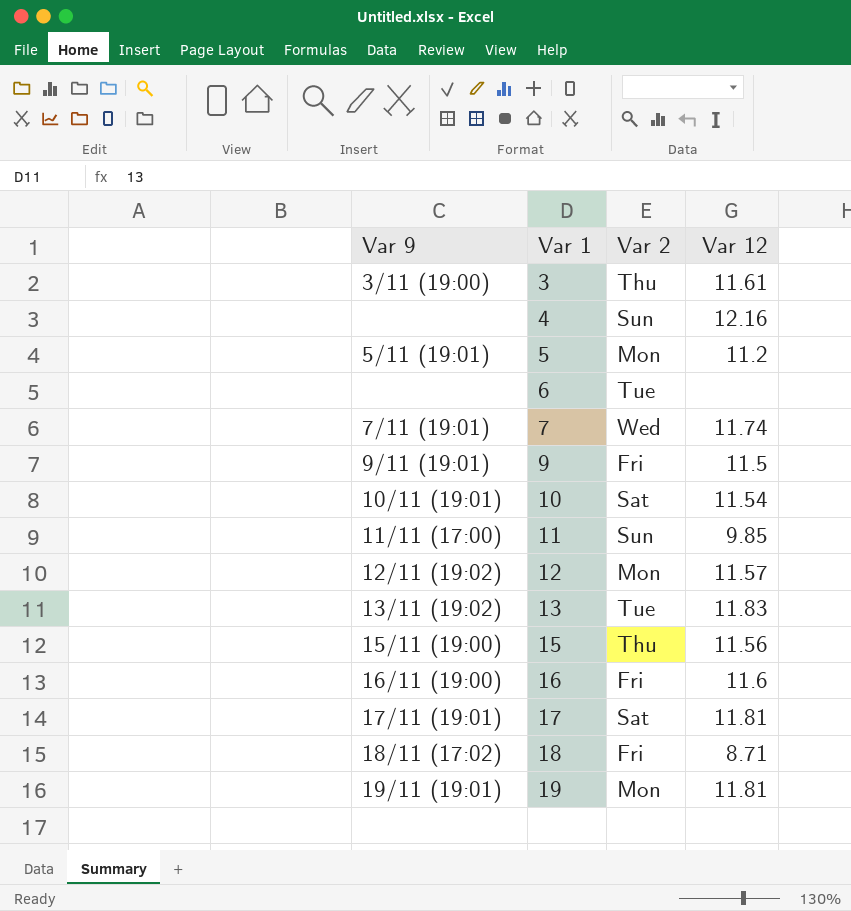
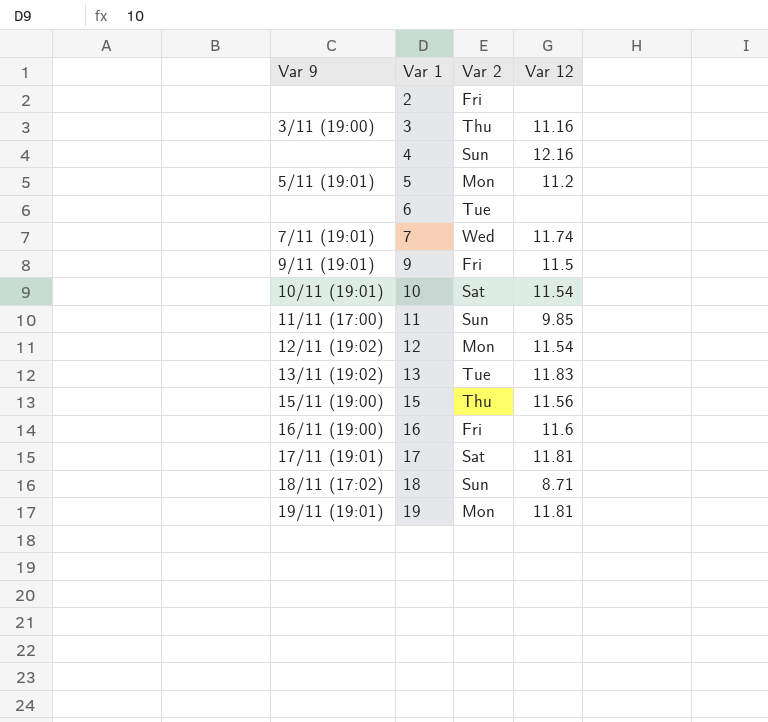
row 2: none -> none | Fri | none
3 | Var 12: 11.61 -> 11.16
12 | Var 12: 11.57 -> 11.54
18 | Var 2: Fri -> Sun

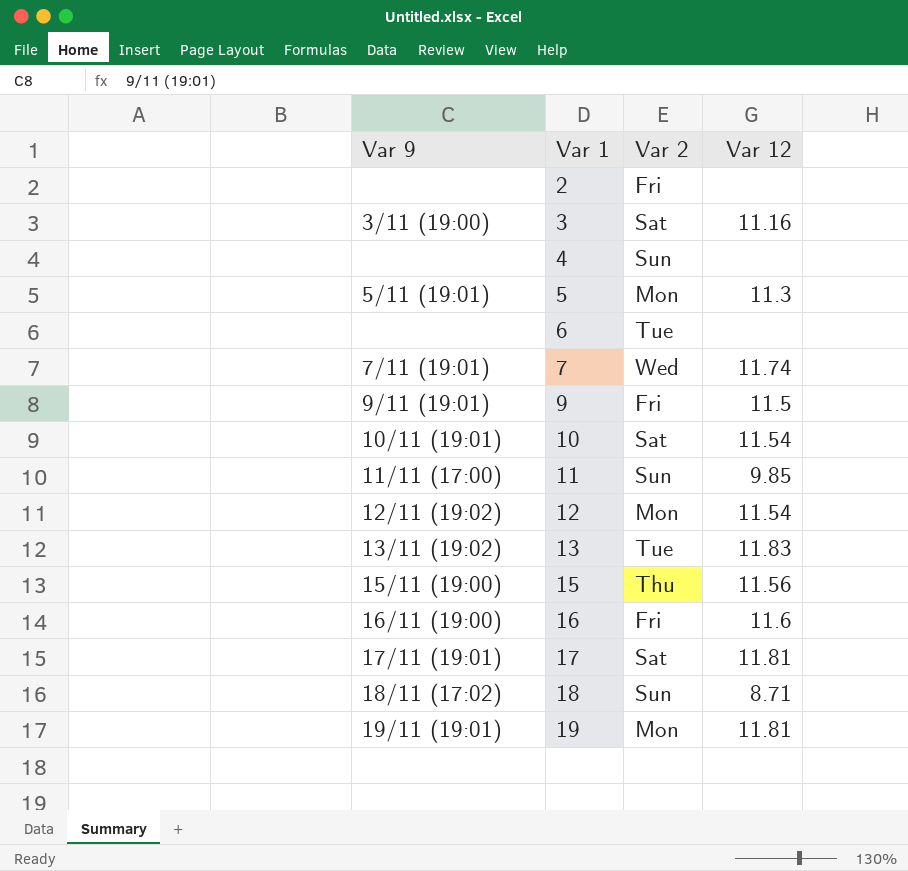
3 | Var 2: Thu -> Sat
4 | Var 12: 12.16 -> none
5 | Var 12: 11.2 -> 11.3

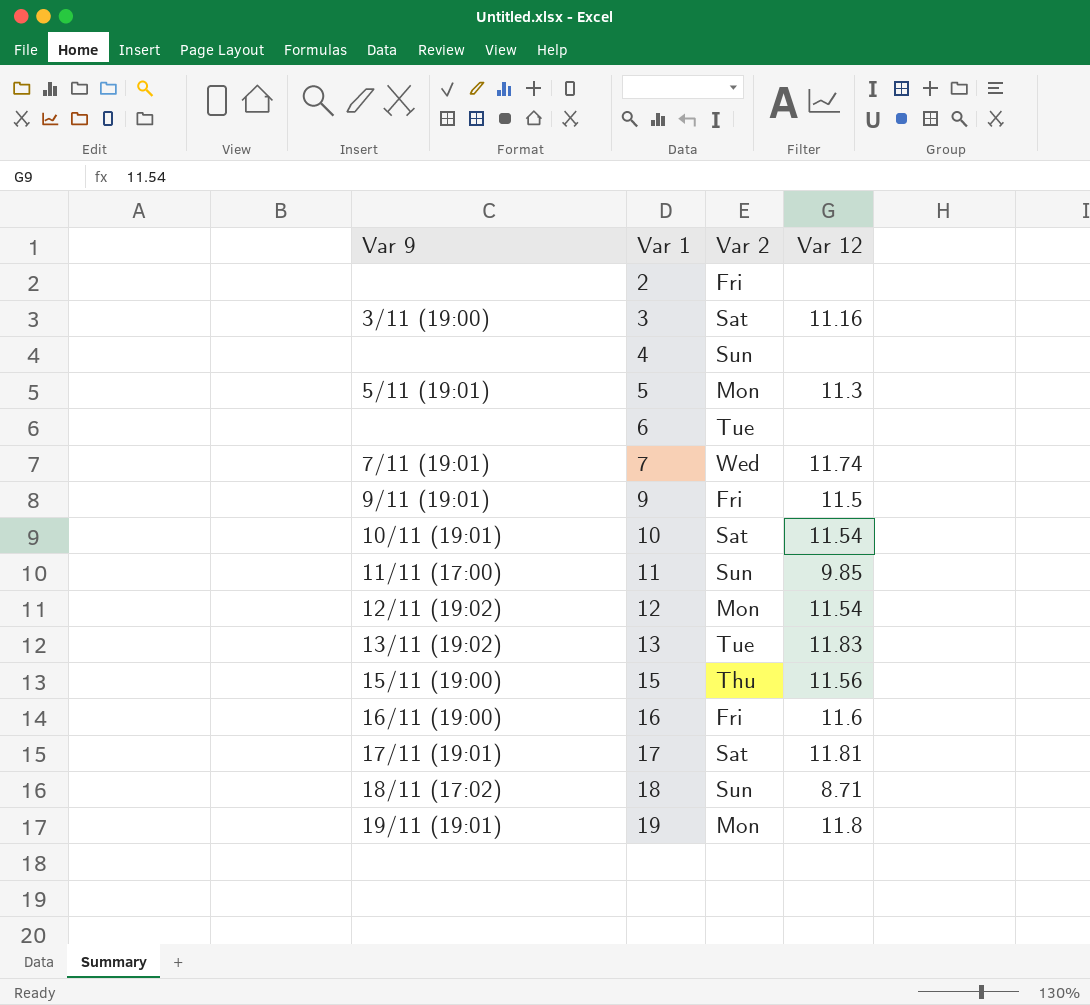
19 | Var 12: 11.81 -> 11.8

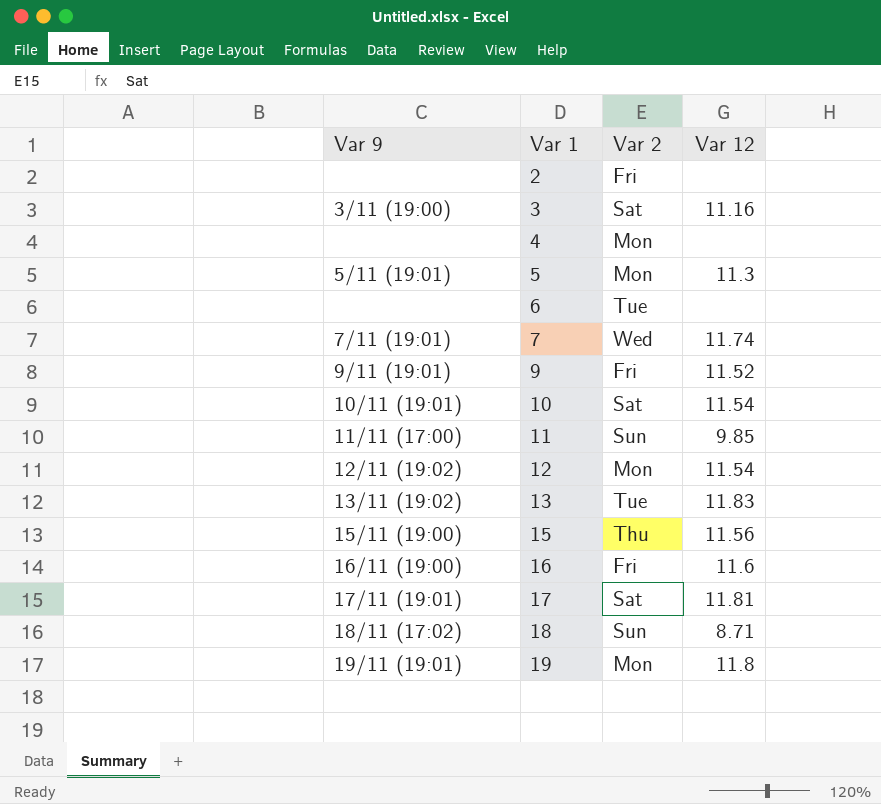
4 | Var 2: Sun -> Mon
9 | Var 12: 11.5 -> 11.52

